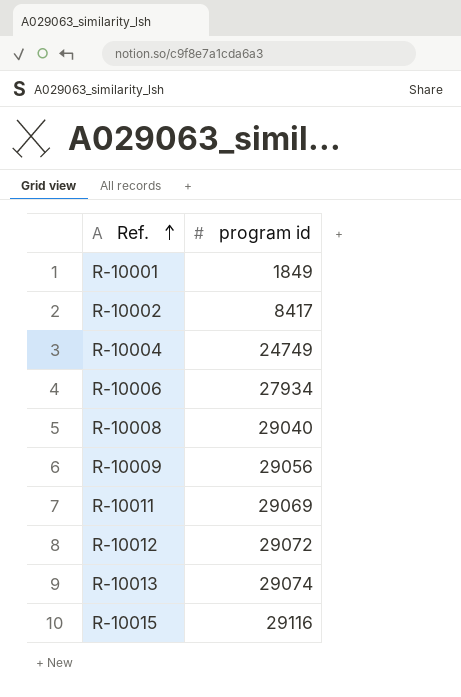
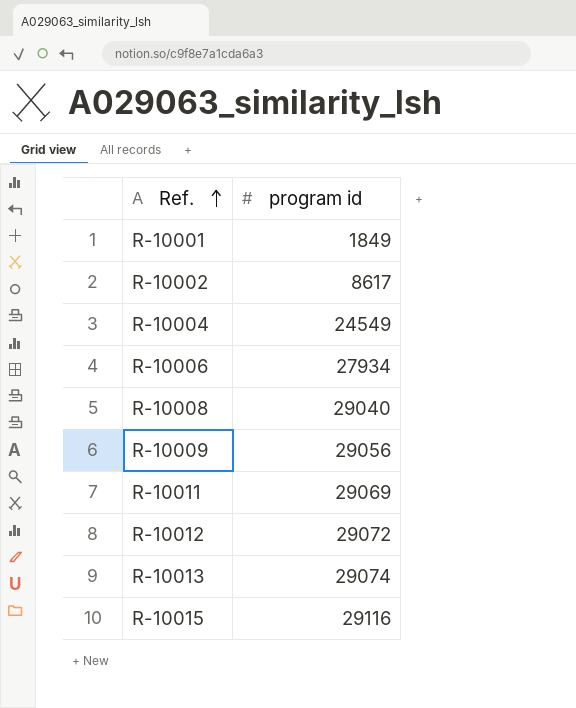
R-10002 | program id: 8417 -> 8617
R-10004 | program id: 24749 -> 24549

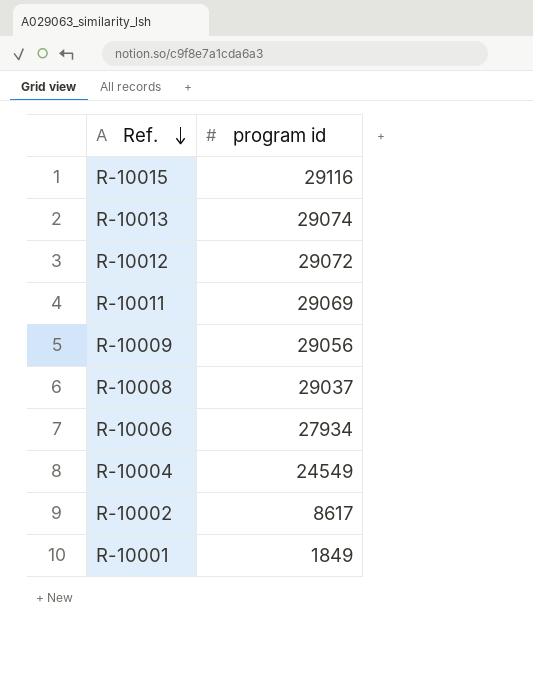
row order: Ref. ascending -> Ref. descending
R-10008 | program id: 29040 -> 29037

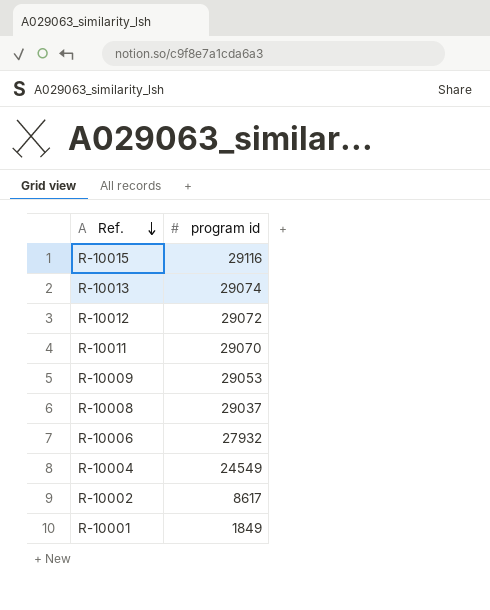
R-10011 | program id: 29069 -> 29070
R-10009 | program id: 29056 -> 29053
R-10006 | program id: 27934 -> 27932

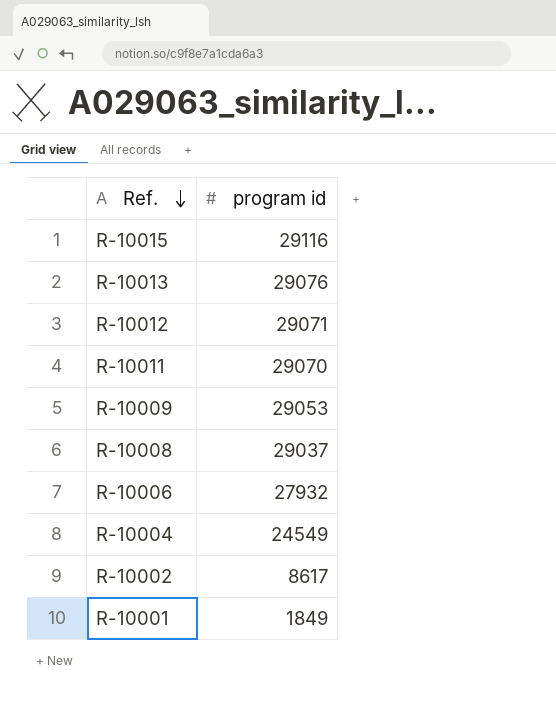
R-10013 | program id: 29074 -> 29076
R-10012 | program id: 29072 -> 29071

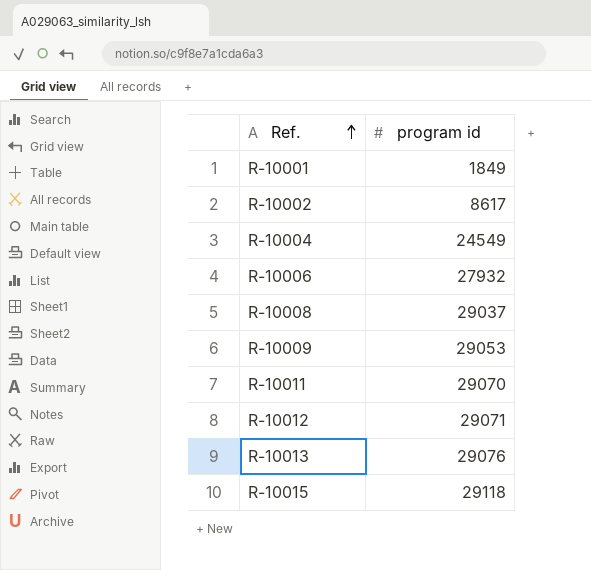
row order: Ref. descending -> Ref. ascending
R-10015 | program id: 29116 -> 29118

